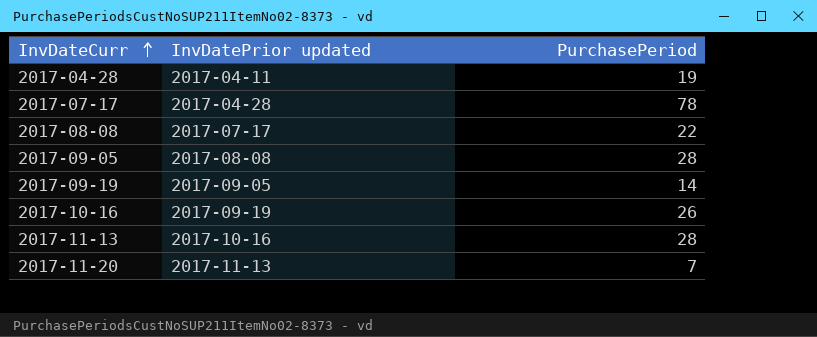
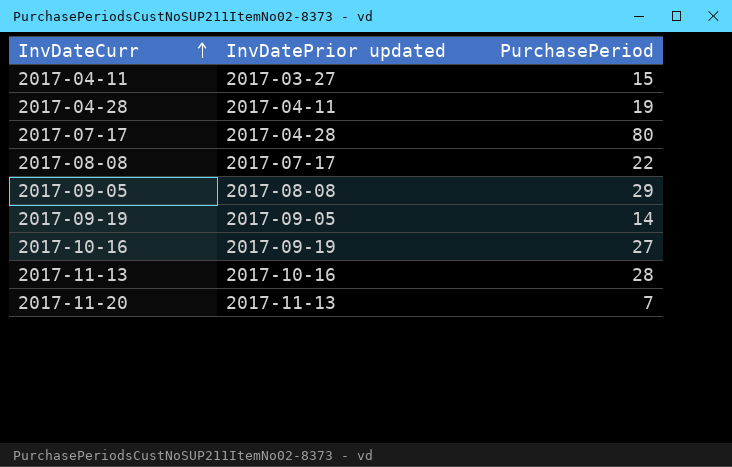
row 2017-04-11: none -> 2017-03-27 | 15
2017-07-17 | PurchasePeriod: 78 -> 80
2017-09-05 | PurchasePeriod: 28 -> 29
2017-10-16 | PurchasePeriod: 26 -> 27

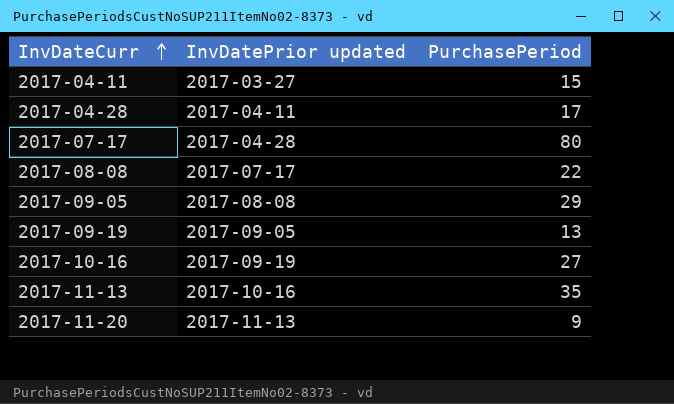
2017-04-28 | PurchasePeriod: 19 -> 17
2017-09-19 | PurchasePeriod: 14 -> 13
2017-11-13 | PurchasePeriod: 28 -> 35
2017-11-20 | PurchasePeriod: 7 -> 9

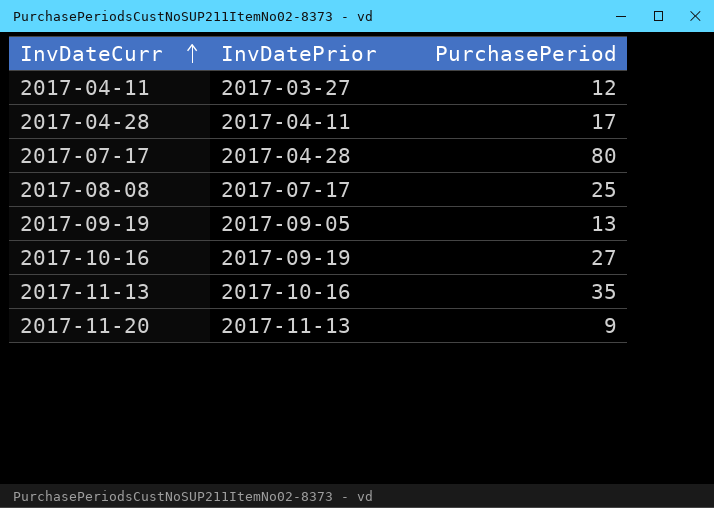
column name: InvDatePrior updated -> InvDatePrior
row 2017-09-05: 2017-08-08 | 29 -> none
2017-04-11 | PurchasePeriod: 15 -> 12
2017-08-08 | PurchasePeriod: 22 -> 25

